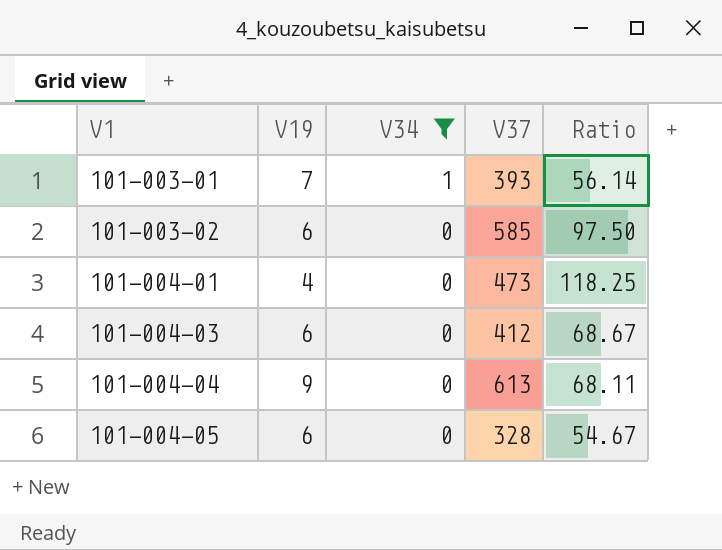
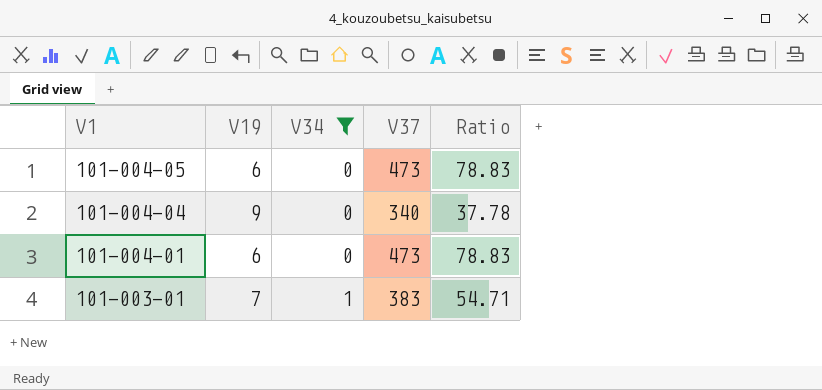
row order: V1 ascending -> V1 descending
row 101-003-02: 6 | 0 | 585 | 97.50 -> none
row 101-004-03: 6 | 0 | 412 | 68.67 -> none
101-004-05 | V37: 328 -> 473
101-004-05 | Ratio: 54.67 -> 78.83
101-004-04 | V37: 613 -> 340
101-004-04 | Ratio: 68.11 -> 37.78
101-004-01 | V19: 4 -> 6
101-004-01 | Ratio: 118.25 -> 78.83
101-003-01 | V37: 393 -> 383
101-003-01 | Ratio: 56.14 -> 54.71

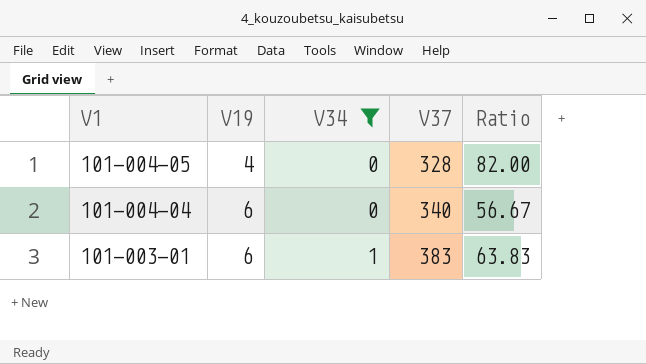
row 101-004-01: 6 | 0 | 473 | 78.83 -> none
101-004-05 | V19: 6 -> 4
101-004-05 | V37: 473 -> 328
101-004-05 | Ratio: 78.83 -> 82.00
101-004-04 | V19: 9 -> 6
101-004-04 | Ratio: 37.78 -> 56.67
101-003-01 | V19: 7 -> 6
101-003-01 | Ratio: 54.71 -> 63.83

